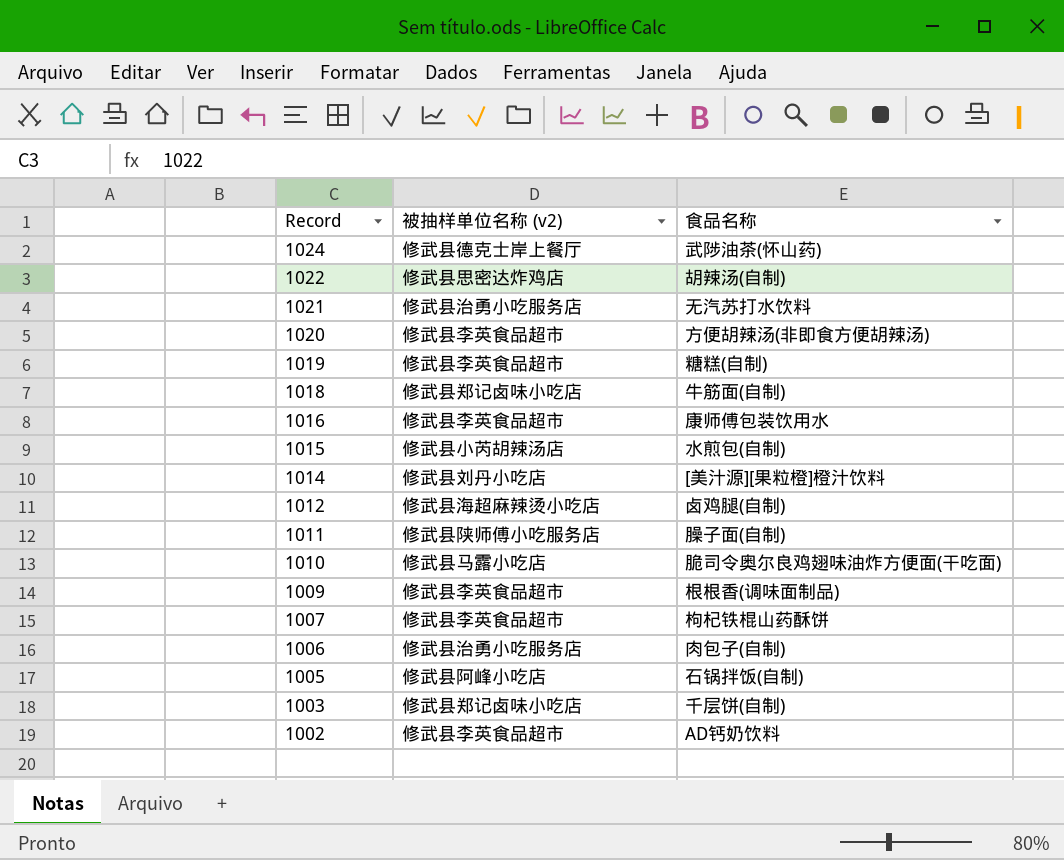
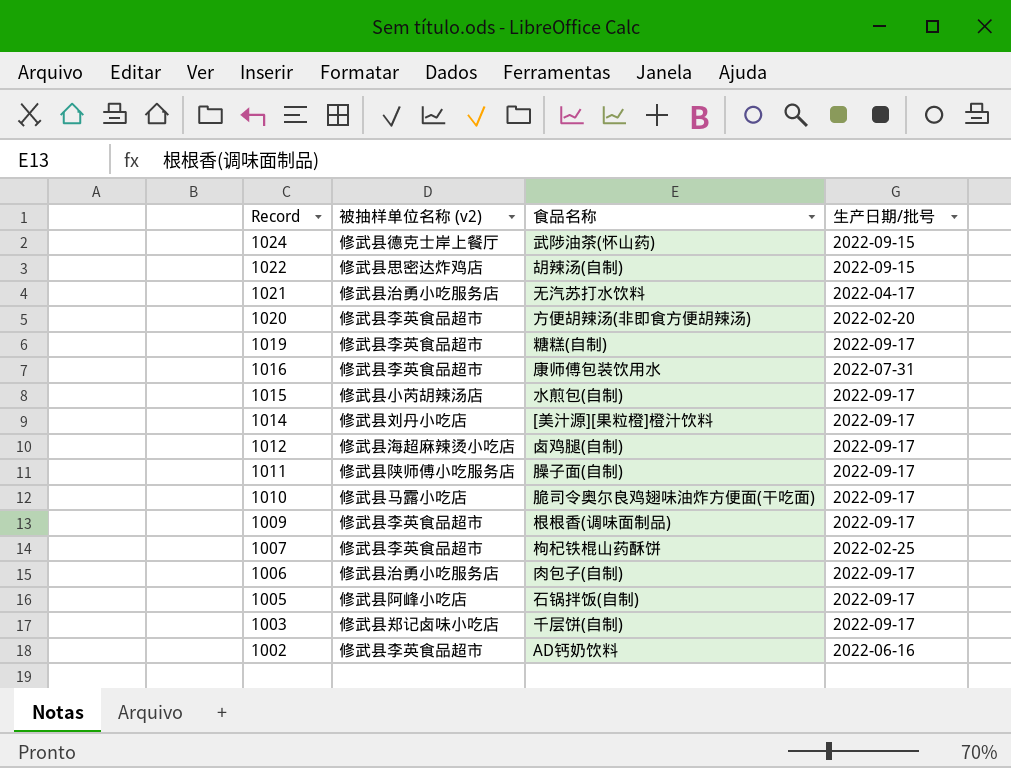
column 生产日期/批号 | position: none -> 4
row 1018: 修武县郑记卤味小吃店 | 牛筋面(自制) -> none

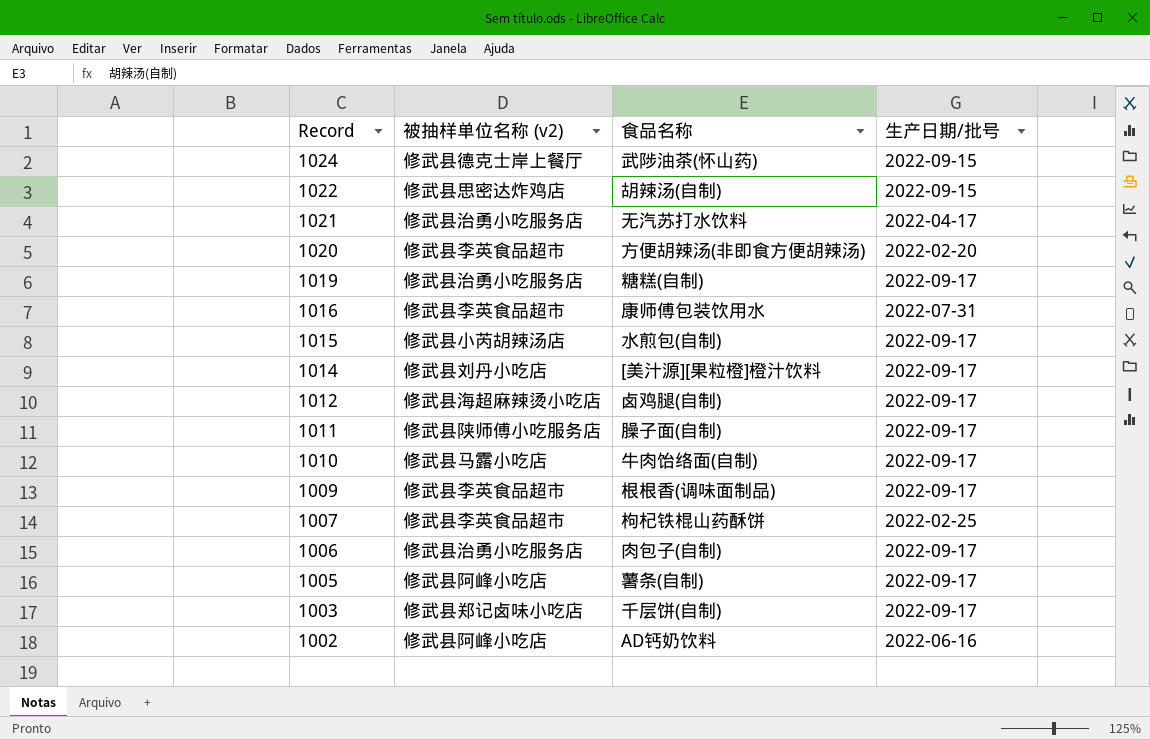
1019 | 被抽样单位名称 (v2): 修武县李英食品超市 -> 修武县治勇小吃服务店
1010 | 食品名称: 脆司令奥尔良鸡翅味油炸方便面(干吃面) -> 牛肉饸络面(自制)
1005 | 食品名称: 石锅拌饭(自制) -> 薯条(自制)
1002 | 被抽样单位名称 (v2): 修武县李英食品超市 -> 修武县阿峰小吃店

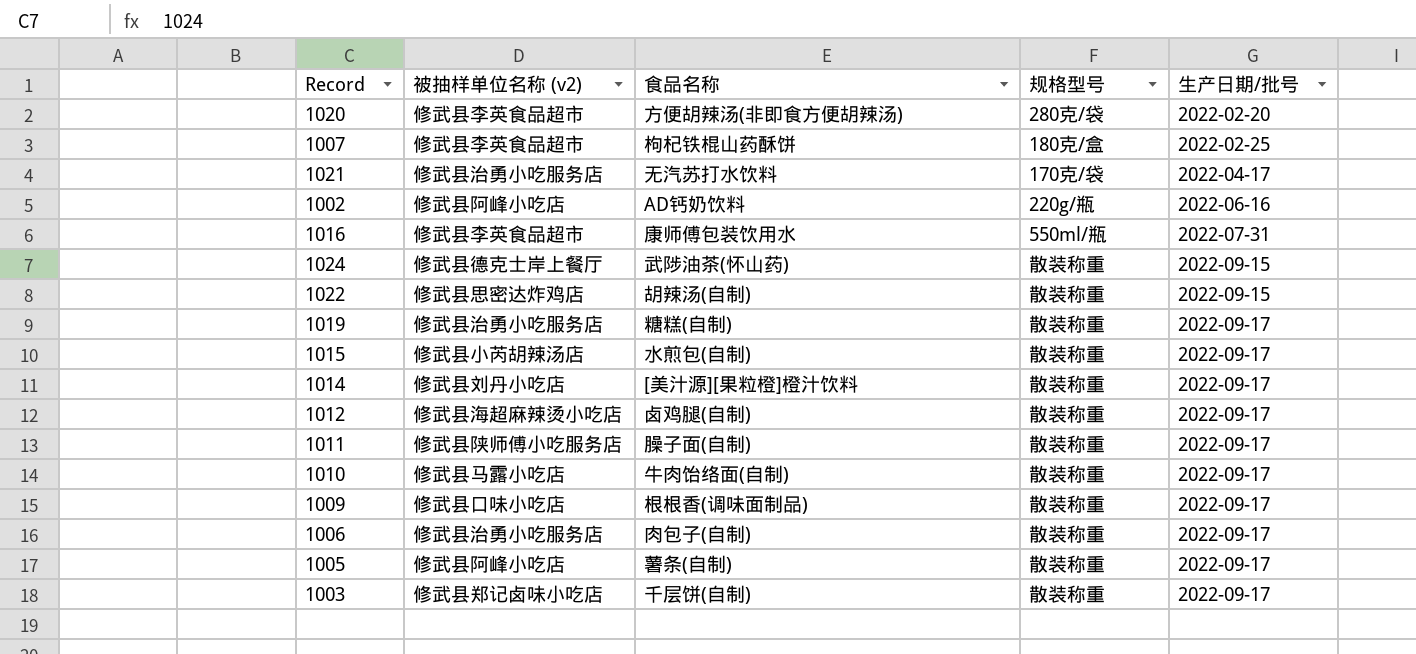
row order: Record descending -> 生产日期/批号 ascending
column 规格型号 | position: none -> 4
1009 | 被抽样单位名称 (v2): 修武县李英食品超市 -> 修武县口味小吃店

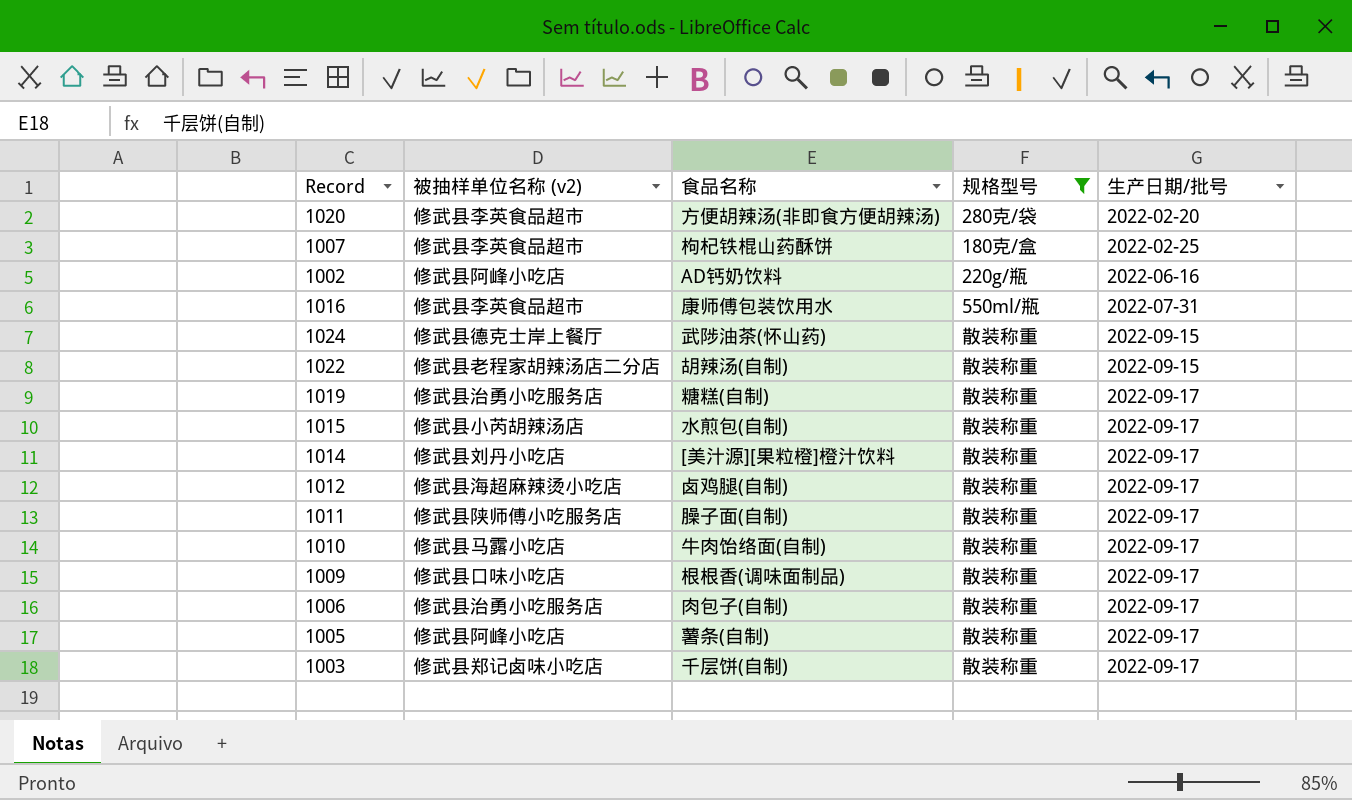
filter: none -> 规格型号 != 170克/袋
1022 | 被抽样单位名称 (v2): 修武县思密达炸鸡店 -> 修武县老程家胡辣汤店二分店

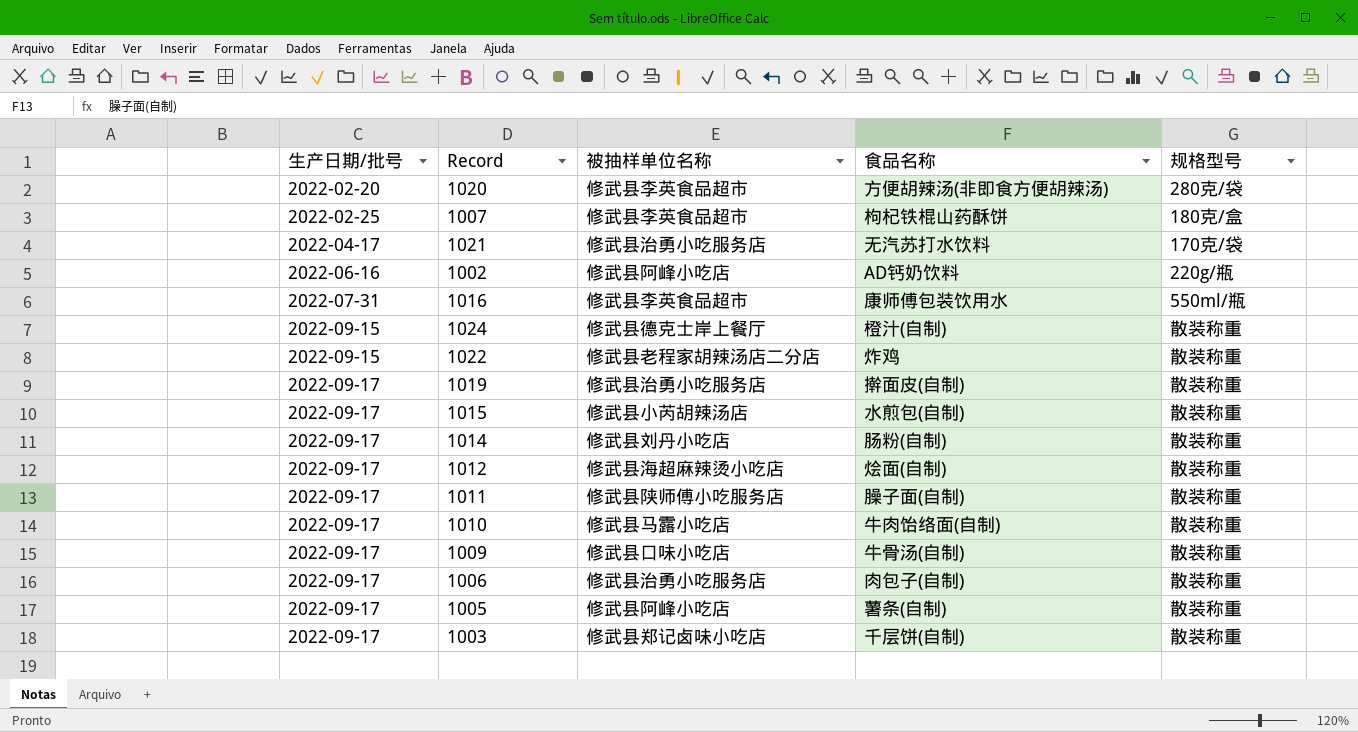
filter: 规格型号 != 170克/袋 -> none
column 生产日期/批号 | position: 5 -> 1
column name: 被抽样单位名称 (v2) -> 被抽样单位名称
1024 | 食品名称: 武陟油茶(怀山药) -> 橙汁(自制)
1022 | 食品名称: 胡辣汤(自制) -> 炸鸡
1019 | 食品名称: 糖糕(自制) -> 擀面皮(自制)
1014 | 食品名称: [美汁源][果粒橙]橙汁饮料 -> 肠粉(自制)
1012 | 食品名称: 卤鸡腿(自制) -> 烩面(自制)
1009 | 食品名称: 根根香(调味面制品) -> 牛骨汤(自制)

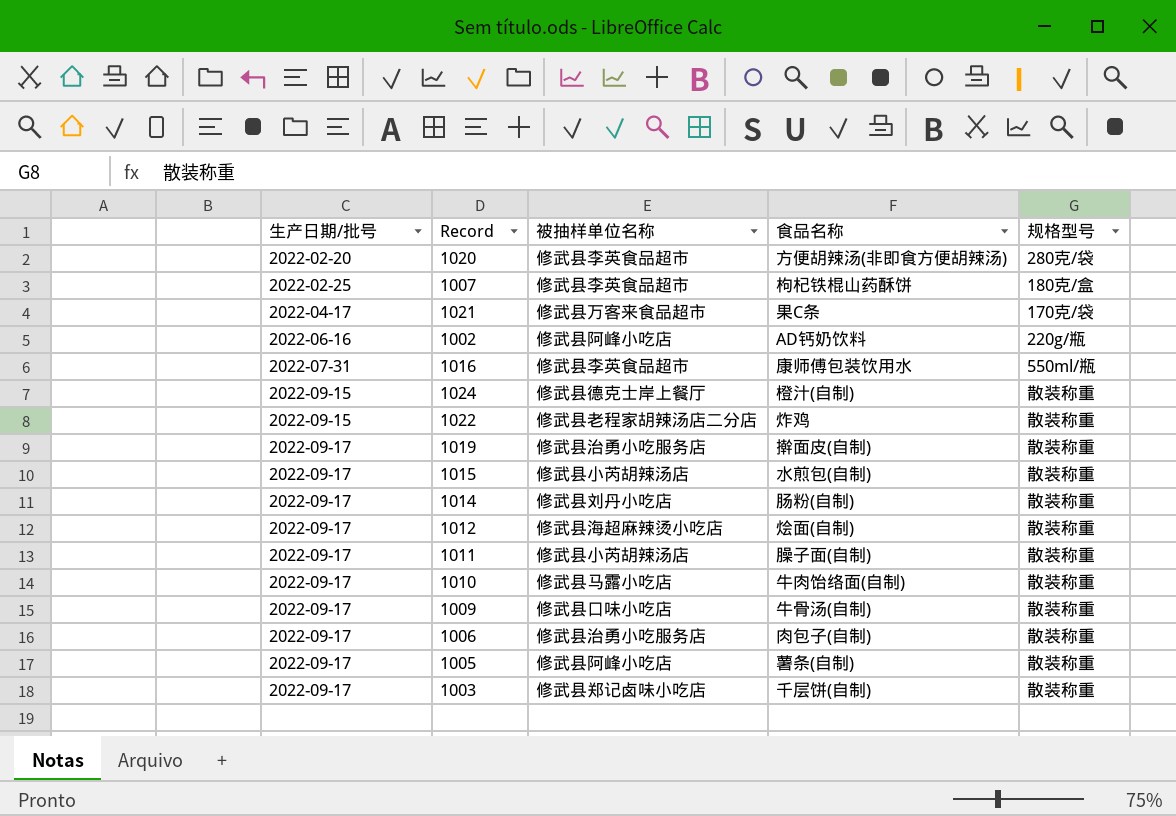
1021 | 被抽样单位名称: 修武县治勇小吃服务店 -> 修武县万客来食品超市
1021 | 食品名称: 无汽苏打水饮料 -> 果C条
1011 | 被抽样单位名称: 修武县陕师傅小吃服务店 -> 修武县小芮胡辣汤店

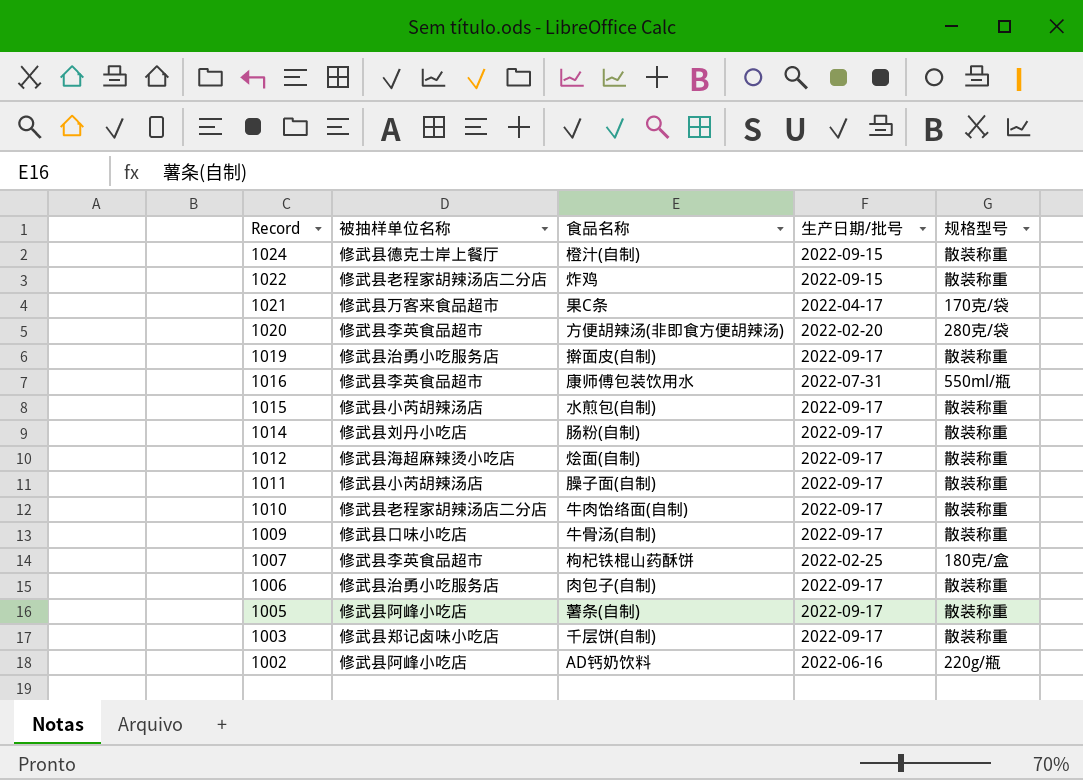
row order: 生产日期/批号 ascending -> Record descending
column 生产日期/批号 | position: 1 -> 4
1010 | 被抽样单位名称: 修武县马露小吃店 -> 修武县老程家胡辣汤店二分店

